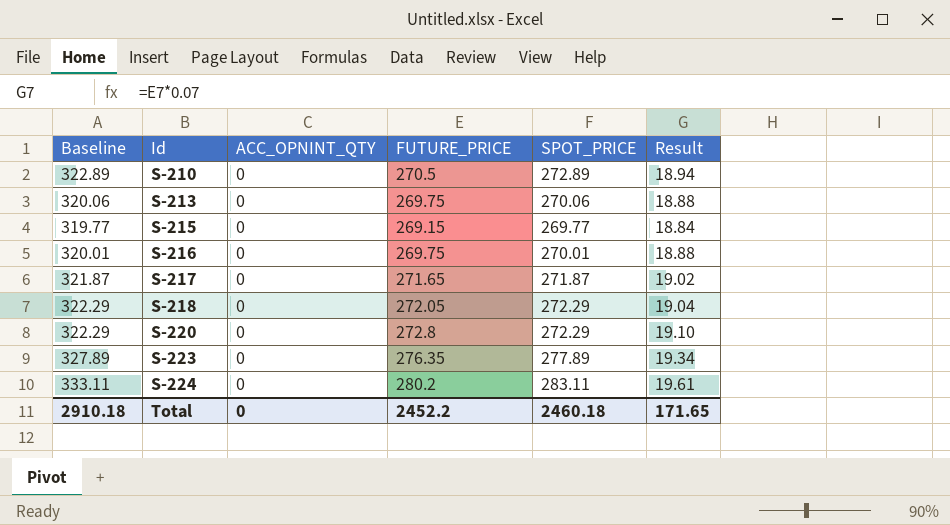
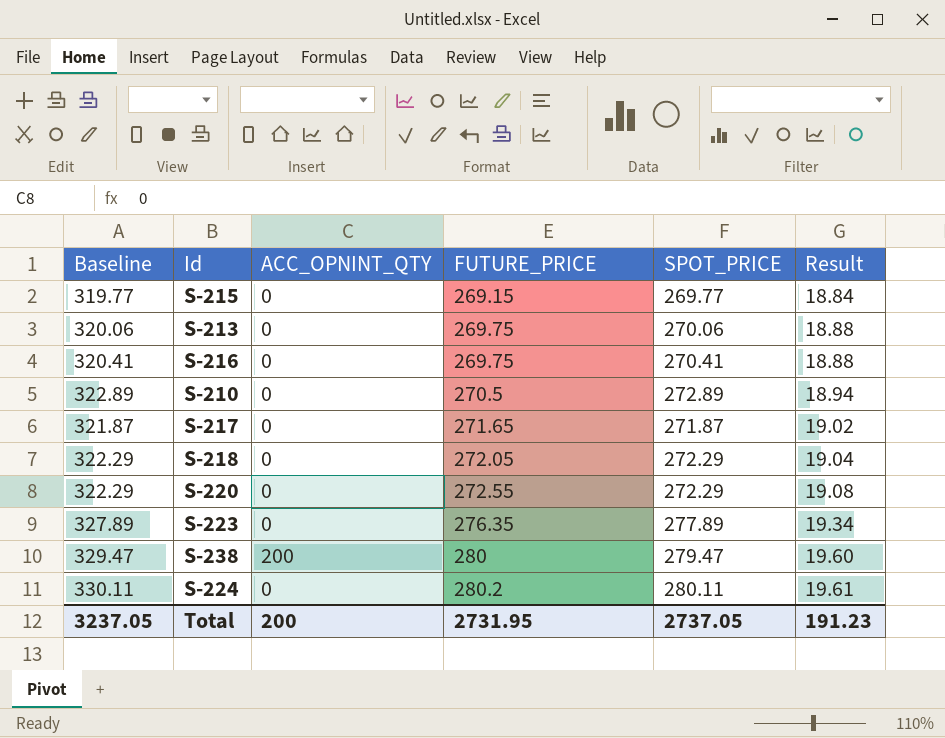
row order: Id ascending -> FUTURE_PRICE ascending
S-216 | Baseline: 320.01 -> 320.41
S-216 | SPOT_PRICE: 270.01 -> 270.41
S-220 | FUTURE_PRICE: 272.8 -> 272.55
S-220 | Result: 19.10 -> 19.08
row S-238: none -> 329.47 | 200 | 280 | 279.47 | 19.60
S-224 | Baseline: 333.11 -> 330.11
S-224 | SPOT_PRICE: 283.11 -> 280.11
Total | Baseline: 2910.18 -> 3237.05
Total | ACC_OPNINT_QTY: 0 -> 200
Total | FUTURE_PRICE: 2452.2 -> 2731.95
Total | SPOT_PRICE: 2460.18 -> 2737.05
Total | Result: 171.65 -> 191.23

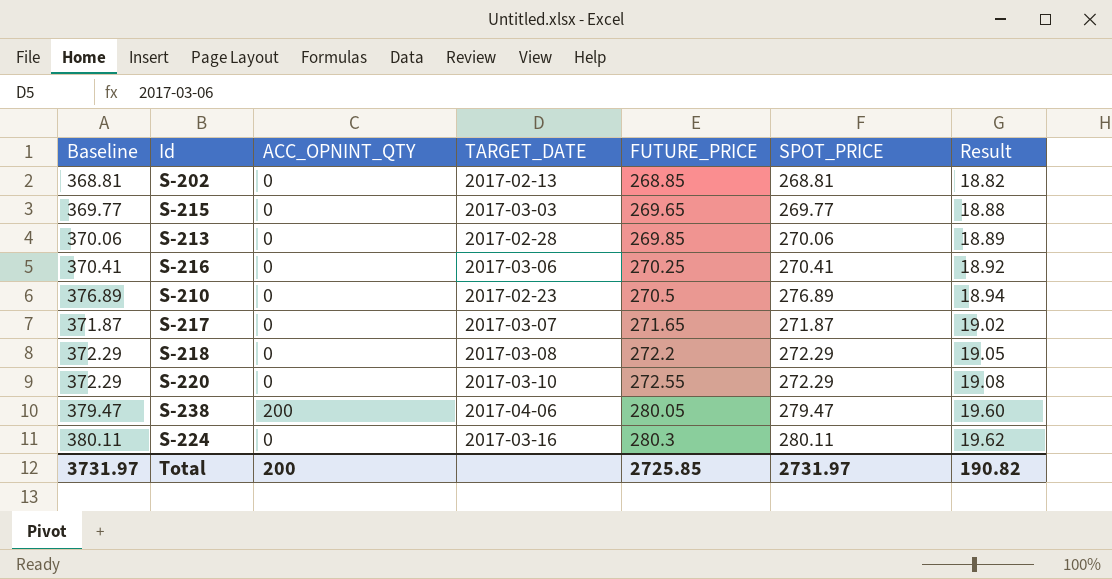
column Baseline | formula: [SPOT_PRICE] + 50 -> [SPOT_PRICE] + 100
column TARGET_DATE | position: none -> 4
row S-223: 327.89 | 0 | 276.35 | 277.89 | 19.34 -> none
row S-202: none -> 368.81 | 0 | 2017-02-13 | 268.85 | 268.81 | 18.82
S-215 | FUTURE_PRICE: 269.15 -> 269.65
S-215 | Result: 18.84 -> 18.88
S-213 | FUTURE_PRICE: 269.75 -> 269.85
S-213 | Result: 18.88 -> 18.89
S-216 | FUTURE_PRICE: 269.75 -> 270.25
S-216 | Result: 18.88 -> 18.92
S-210 | SPOT_PRICE: 272.89 -> 276.89
S-218 | FUTURE_PRICE: 272.05 -> 272.2
S-218 | Result: 19.04 -> 19.05
S-238 | FUTURE_PRICE: 280 -> 280.05
S-224 | FUTURE_PRICE: 280.2 -> 280.3
S-224 | Result: 19.61 -> 19.62
Total | Baseline: 3237.05 -> 3731.97
Total | FUTURE_PRICE: 2731.95 -> 2725.85
Total | SPOT_PRICE: 2737.05 -> 2731.97
Total | Result: 191.23 -> 190.82

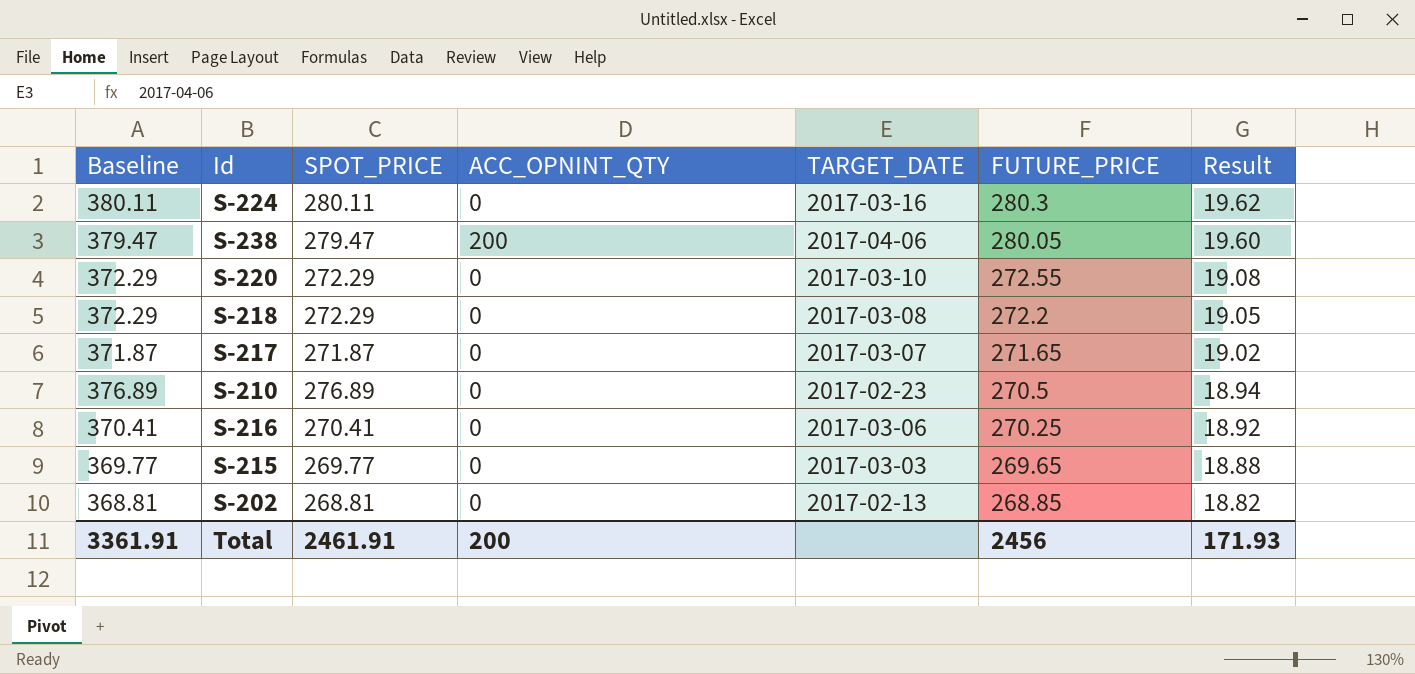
row order: FUTURE_PRICE ascending -> FUTURE_PRICE descending
column SPOT_PRICE | position: 6 -> 3
row S-213: 370.06 | 0 | 2017-02-28 | 269.85 | 270.06 | 18.89 -> none
Total | Baseline: 3731.97 -> 3361.91
Total | SPOT_PRICE: 2731.97 -> 2461.91
Total | FUTURE_PRICE: 2725.85 -> 2456
Total | Result: 190.82 -> 171.93

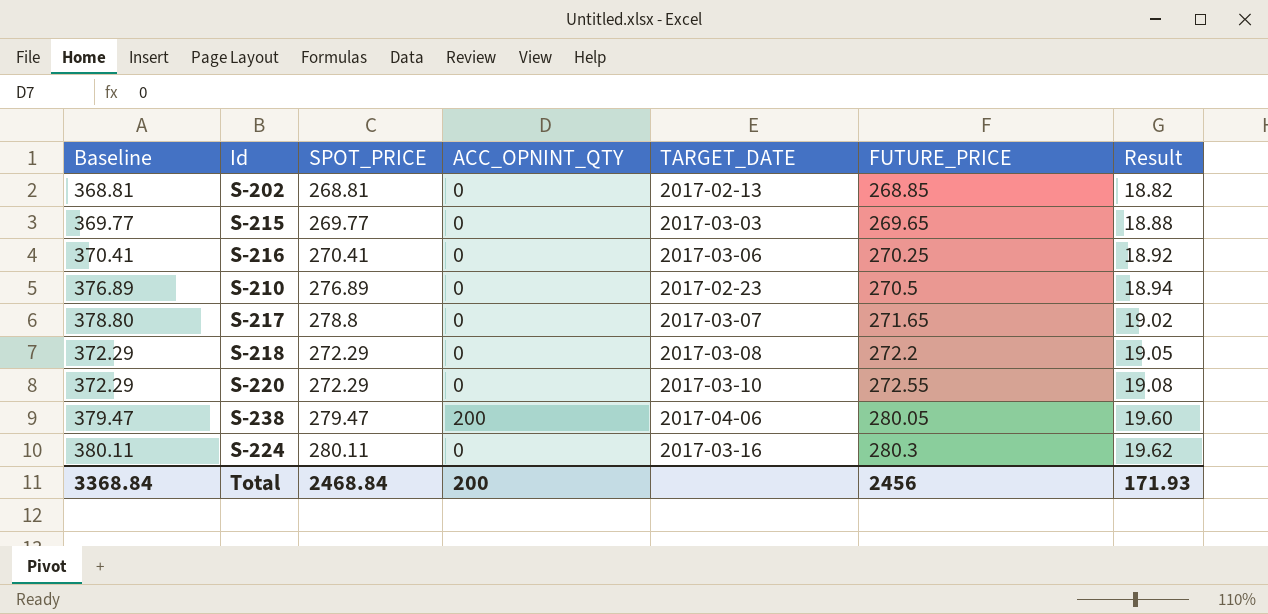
row order: FUTURE_PRICE descending -> FUTURE_PRICE ascending
S-217 | Baseline: 371.87 -> 378.80
S-217 | SPOT_PRICE: 271.87 -> 278.8
Total | Baseline: 3361.91 -> 3368.84
Total | SPOT_PRICE: 2461.91 -> 2468.84

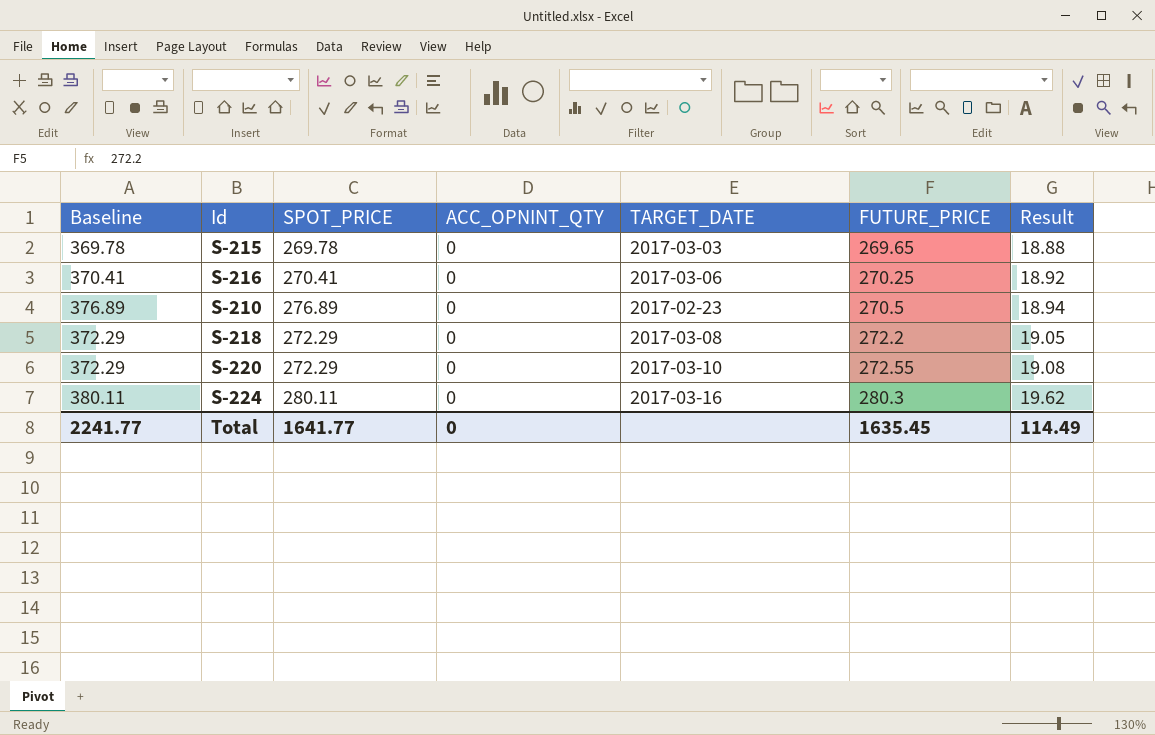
row S-202: 368.81 | 268.81 | 0 | 2017-02-13 | 268.85 | 18.82 -> none
row S-217: 378.80 | 278.8 | 0 | 2017-03-07 | 271.65 | 19.02 -> none
row S-238: 379.47 | 279.47 | 200 | 2017-04-06 | 280.05 | 19.60 -> none
S-215 | Baseline: 369.77 -> 369.78
S-215 | SPOT_PRICE: 269.77 -> 269.78
Total | Baseline: 3368.84 -> 2241.77
Total | SPOT_PRICE: 2468.84 -> 1641.77
Total | ACC_OPNINT_QTY: 200 -> 0
Total | FUTURE_PRICE: 2456 -> 1635.45
Total | Result: 171.93 -> 114.49

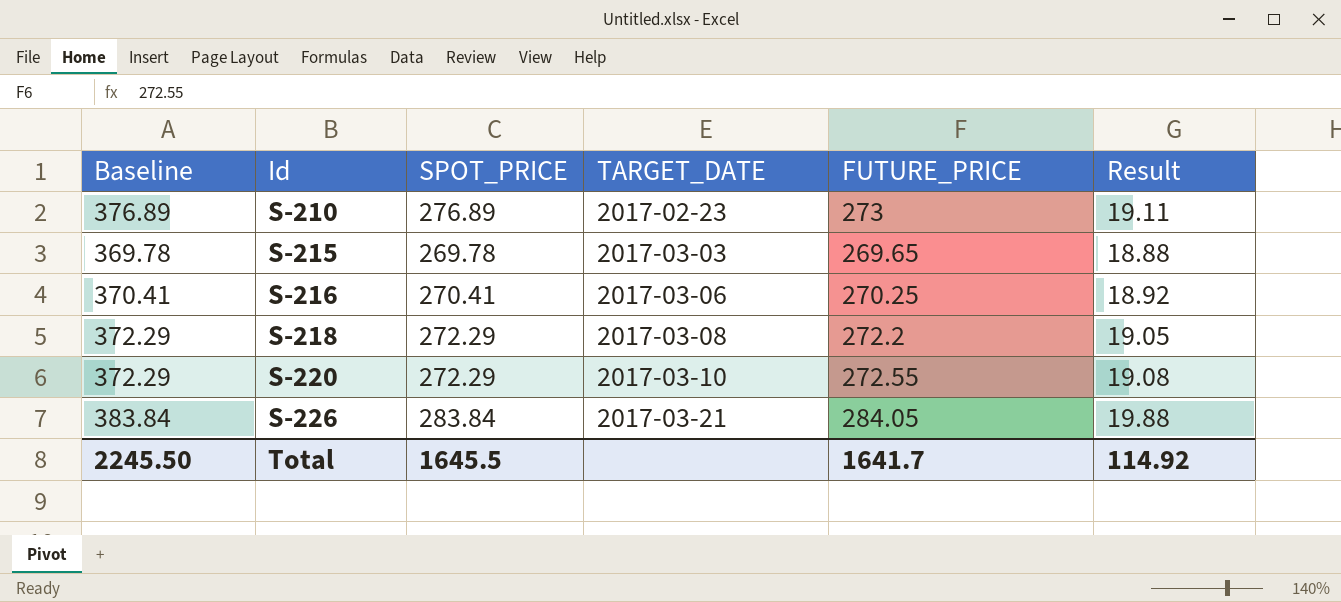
row order: FUTURE_PRICE ascending -> Id ascending
column ACC_OPNINT_QTY | position: 4 -> none
row S-224: 380.11 | 280.11 | 0 | 2017-03-16 | 280.3 | 19.62 -> none
S-210 | FUTURE_PRICE: 270.5 -> 273
S-210 | Result: 18.94 -> 19.11
row S-226: none -> 383.84 | 283.84 | 2017-03-21 | 284.05 | 19.88
Total | Baseline: 2241.77 -> 2245.50
Total | SPOT_PRICE: 1641.77 -> 1645.5
Total | FUTURE_PRICE: 1635.45 -> 1641.7
Total | Result: 114.49 -> 114.92

